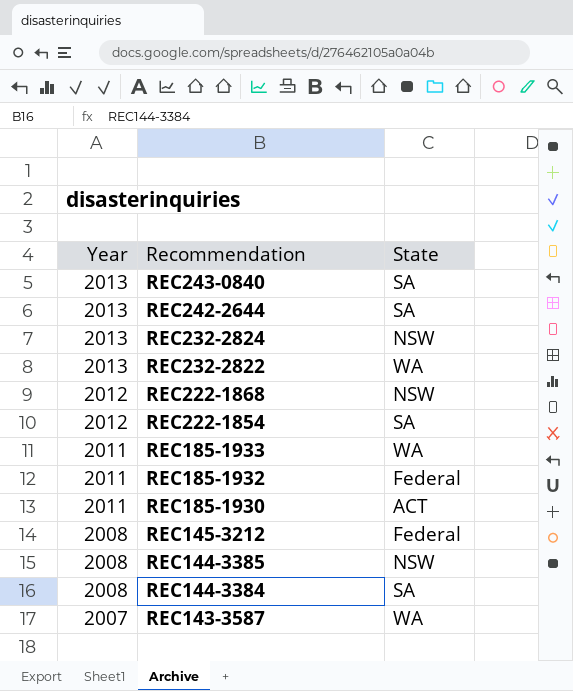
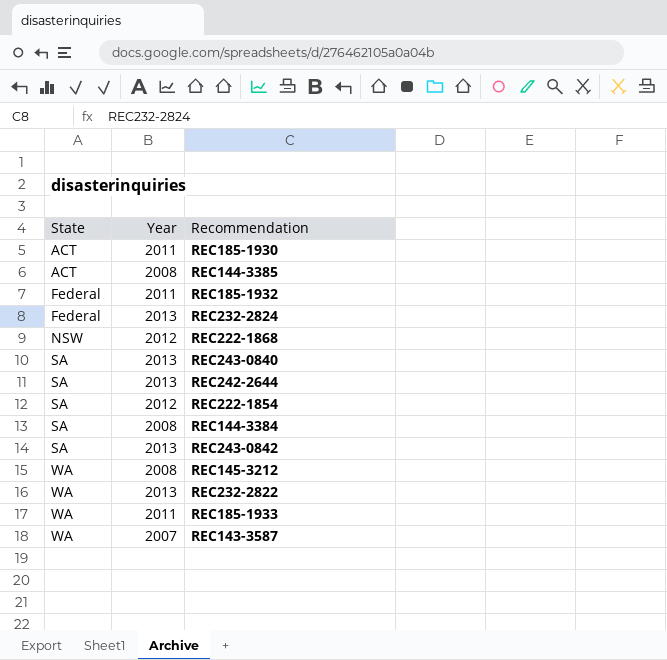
row order: Year descending -> State ascending
column State | position: 3 -> 1
REC144-3385 | State: NSW -> ACT
REC232-2824 | State: NSW -> Federal
row REC243-0842: none -> SA | 2013
REC145-3212 | State: Federal -> WA

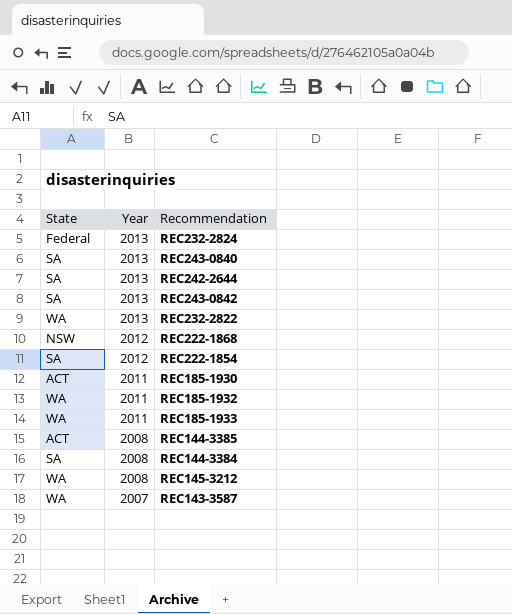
row order: State ascending -> Year descending
REC185-1932 | State: Federal -> WA

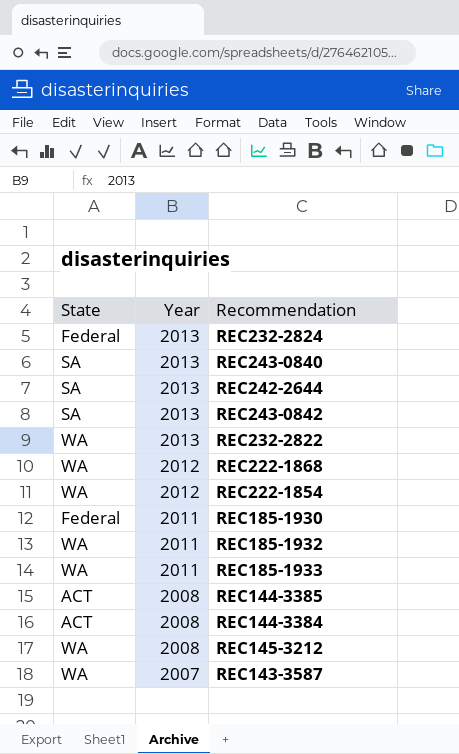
REC222-1868 | State: NSW -> WA
REC222-1854 | State: SA -> WA
REC185-1930 | State: ACT -> Federal
REC144-3384 | State: SA -> ACT

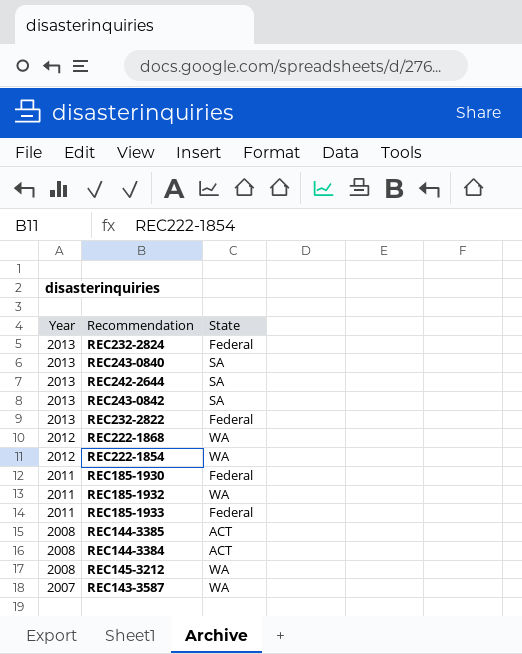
column State | position: 1 -> 3
REC232-2822 | State: WA -> Federal
REC185-1933 | State: WA -> Federal

